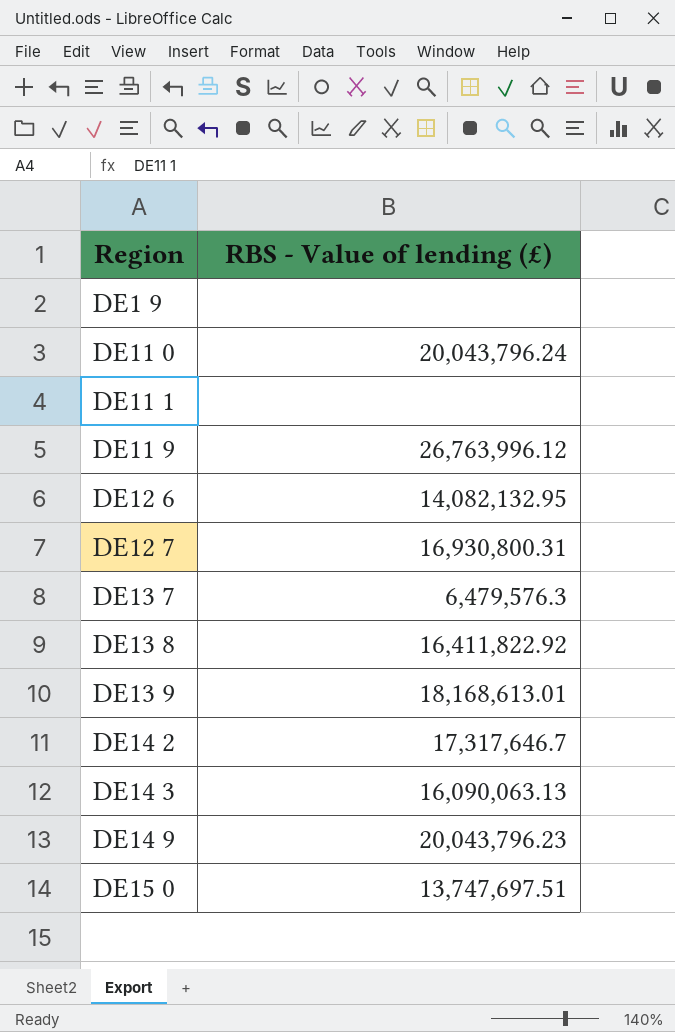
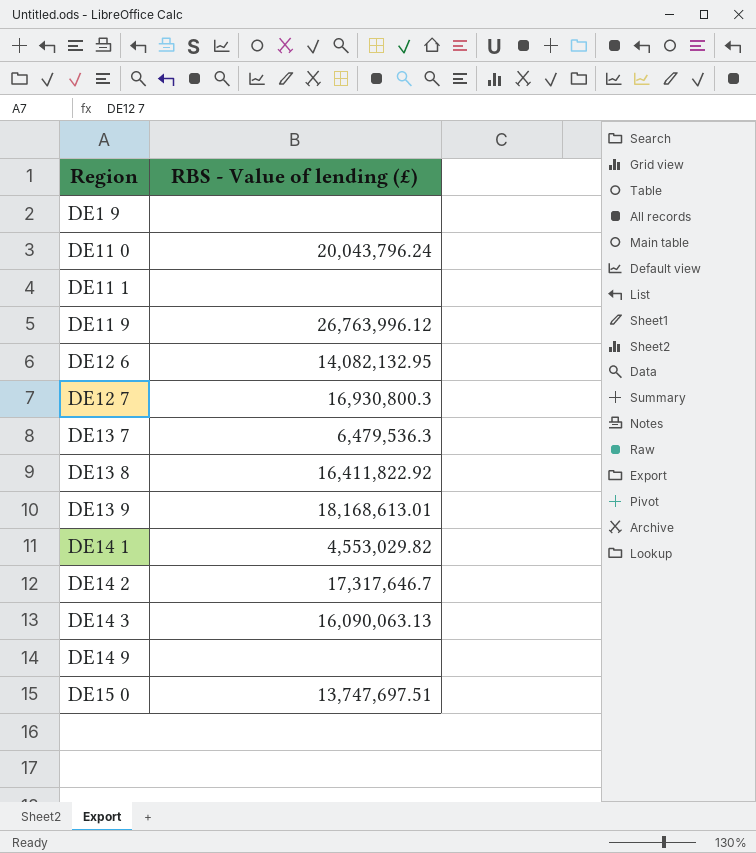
DE12 7 | RBS - Value of lending (£): 16,930,800.31 -> 16,930,800.3
DE13 7 | RBS - Value of lending (£): 6,479,576.3 -> 6,479,536.3
row DE14 1: none -> 4,553,029.82
DE14 9 | RBS - Value of lending (£): 20,043,796.23 -> none

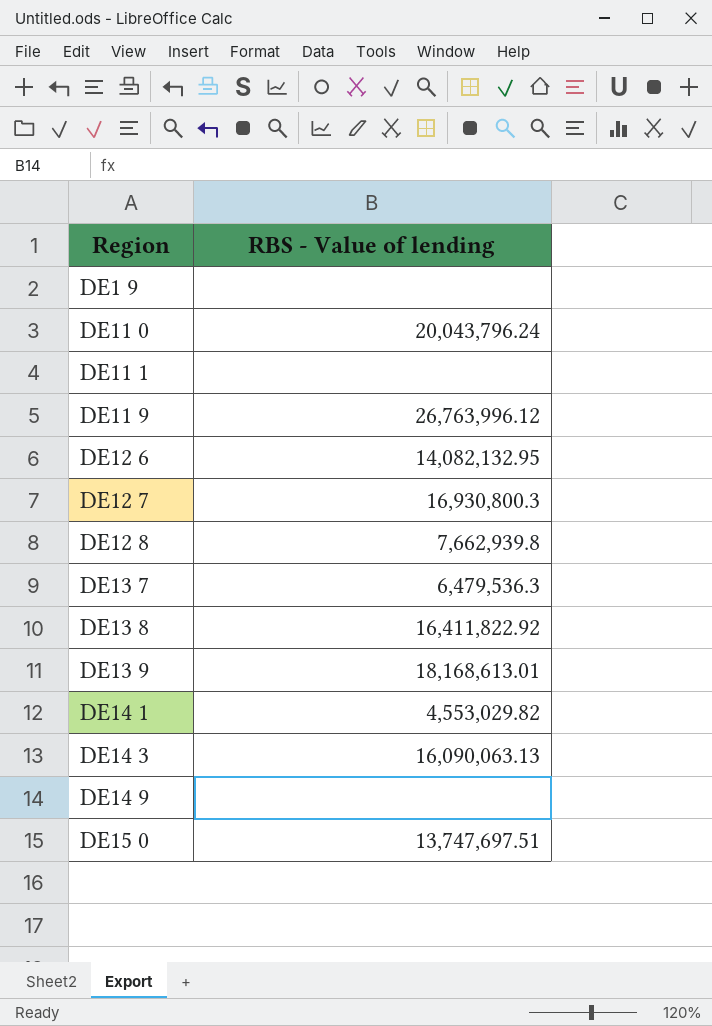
column name: RBS - Value of lending (£) -> RBS - Value of lending
row DE14 2: 17,317,646.7 -> none
row DE12 8: none -> 7,662,939.8

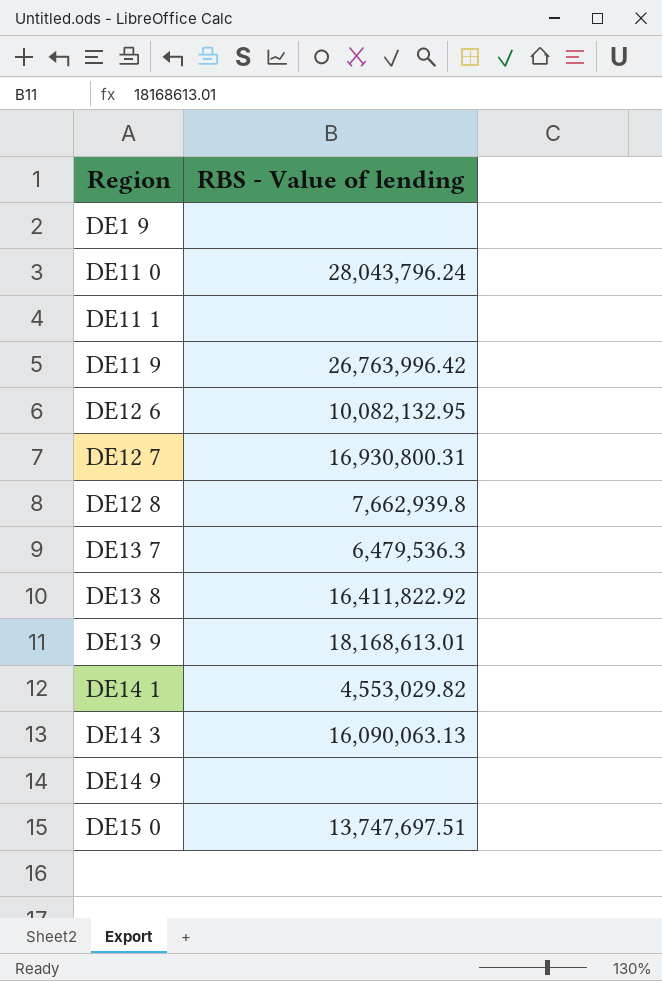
DE11 0 | RBS - Value of lending: 20,043,796.24 -> 28,043,796.24
DE11 9 | RBS - Value of lending: 26,763,996.12 -> 26,763,996.42
DE12 6 | RBS - Value of lending: 14,082,132.95 -> 10,082,132.95
DE12 7 | RBS - Value of lending: 16,930,800.3 -> 16,930,800.31

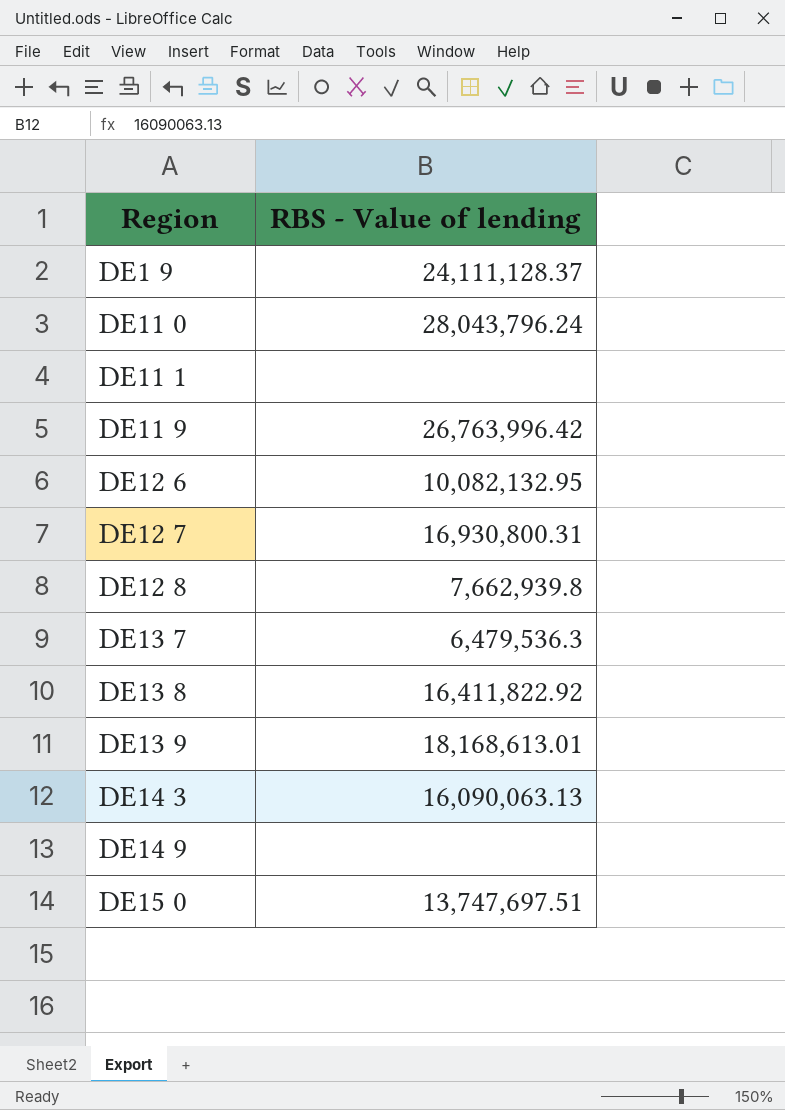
row DE14 1: 4,553,029.82 -> none
DE1 9 | RBS - Value of lending: none -> 24,111,128.37

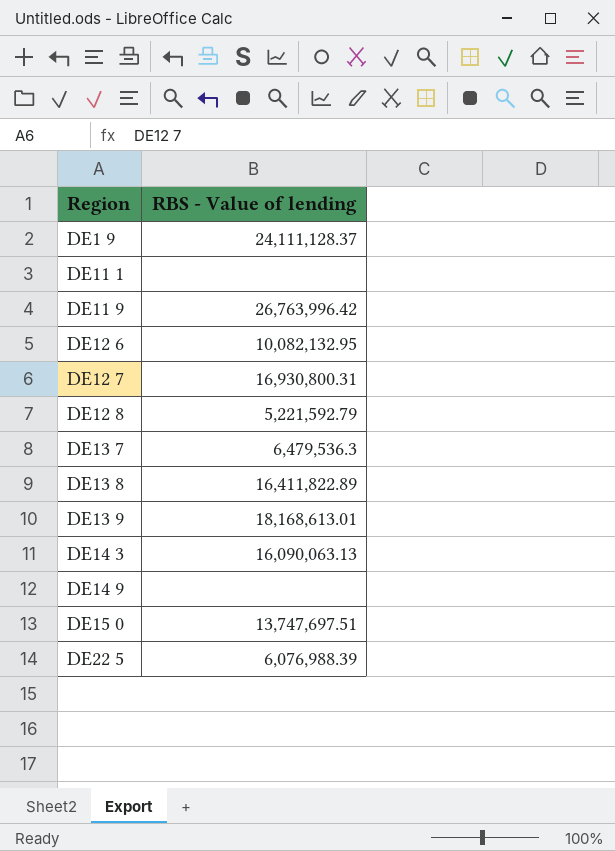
row DE11 0: 28,043,796.24 -> none
DE12 8 | RBS - Value of lending: 7,662,939.8 -> 5,221,592.79
DE13 8 | RBS - Value of lending: 16,411,822.92 -> 16,411,822.89
row DE22 5: none -> 6,076,988.39

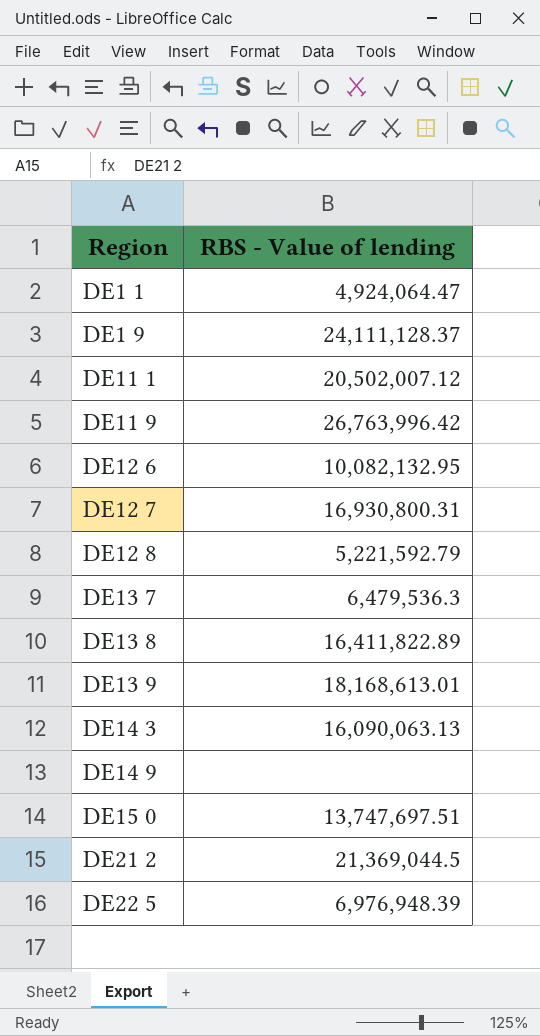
row DE1 1: none -> 4,924,064.47
DE11 1 | RBS - Value of lending: none -> 20,502,007.12
row DE21 2: none -> 21,369,044.5
DE22 5 | RBS - Value of lending: 6,076,988.39 -> 6,976,948.39

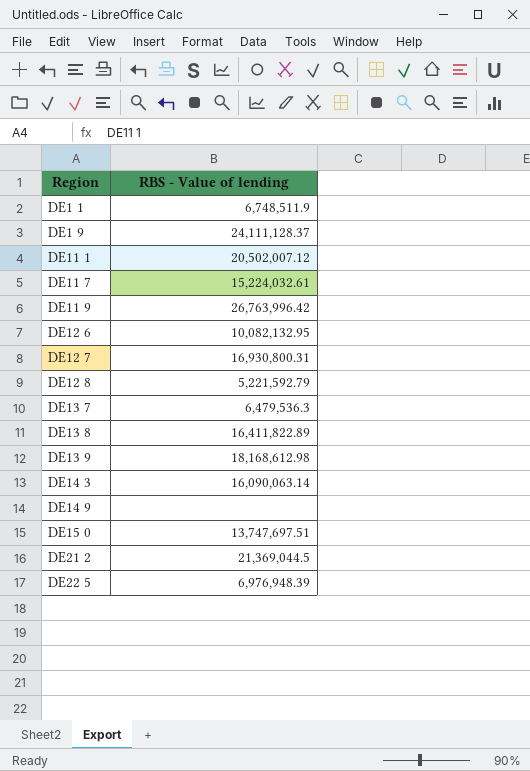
DE1 1 | RBS - Value of lending: 4,924,064.47 -> 6,748,511.9
row DE11 7: none -> 15,224,032.61
DE13 9 | RBS - Value of lending: 18,168,613.01 -> 18,168,612.98
DE14 3 | RBS - Value of lending: 16,090,063.13 -> 16,090,063.14

